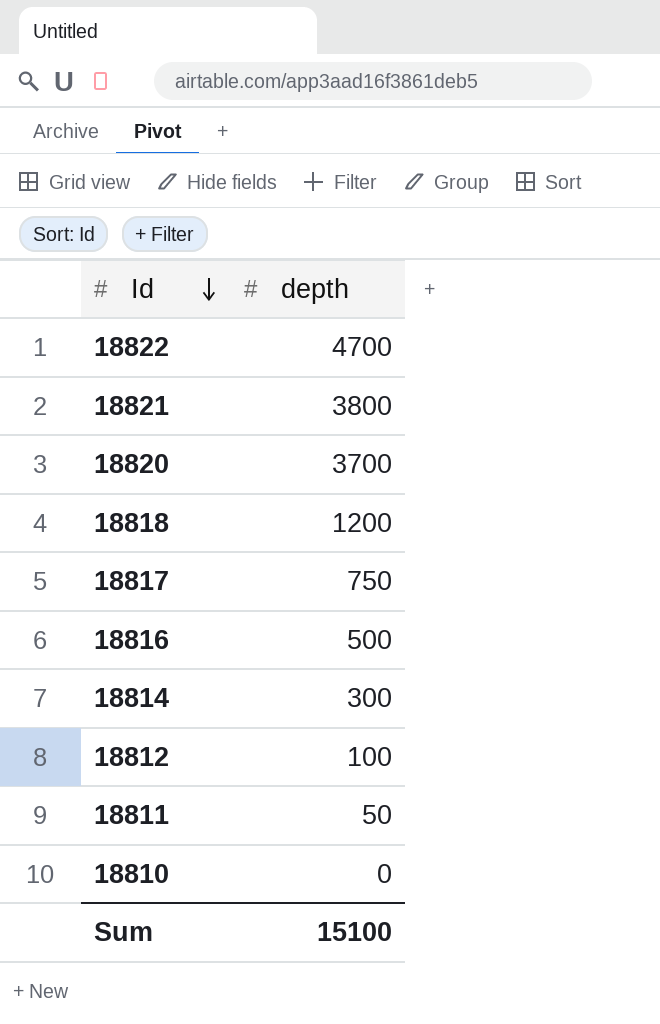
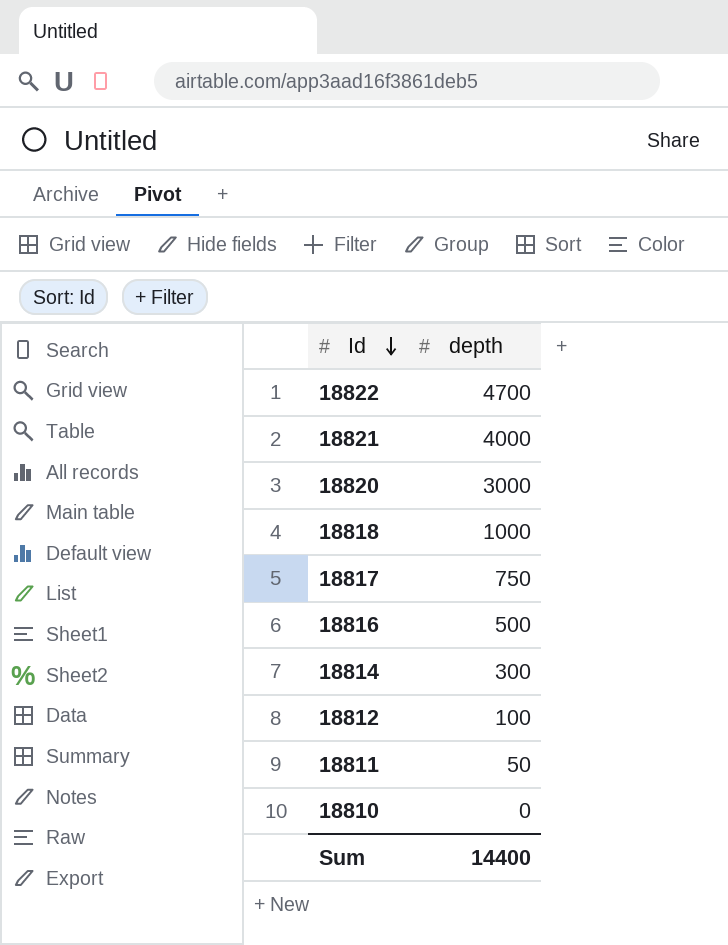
18821 | depth: 3800 -> 4000
18820 | depth: 3700 -> 3000
18818 | depth: 1200 -> 1000
Sum | depth: 15100 -> 14400

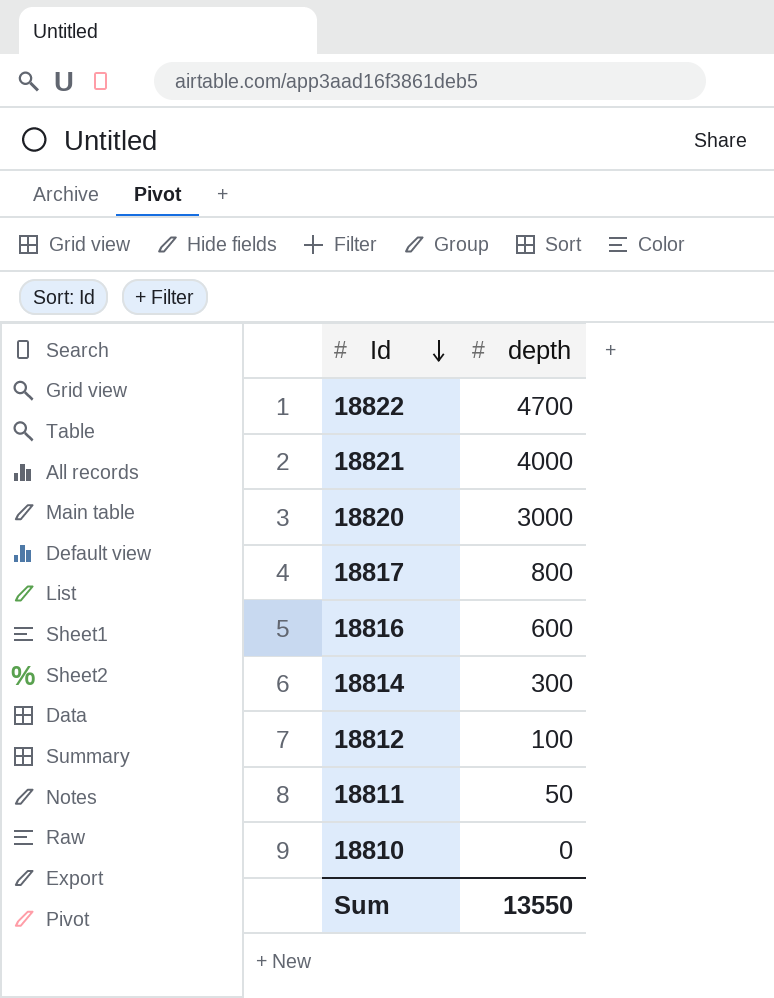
row 18818: 1000 -> none
18817 | depth: 750 -> 800
18816 | depth: 500 -> 600
Sum | depth: 14400 -> 13550

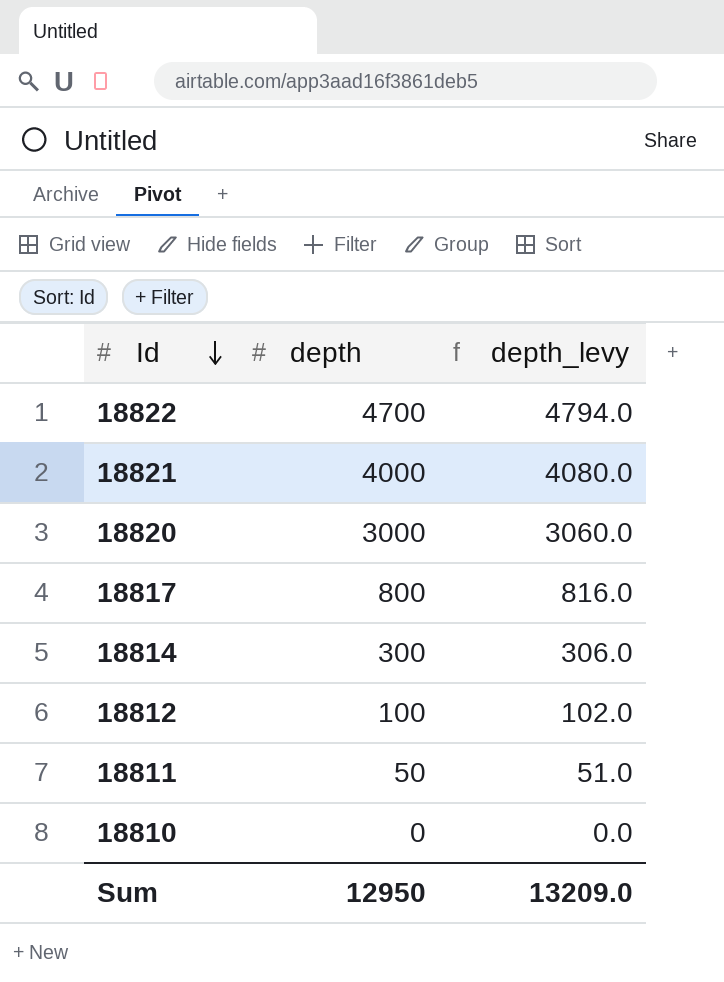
column depth_levy | formula: none -> [depth] * 1.02
row 18816: 600 -> none
Sum | depth: 13550 -> 12950

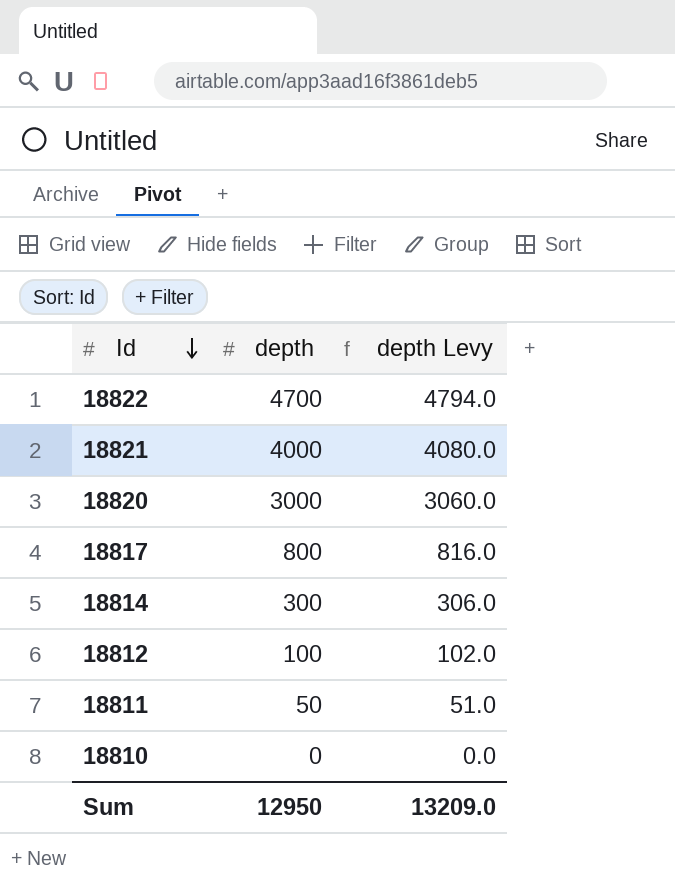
column name: depth_levy -> depth Levy

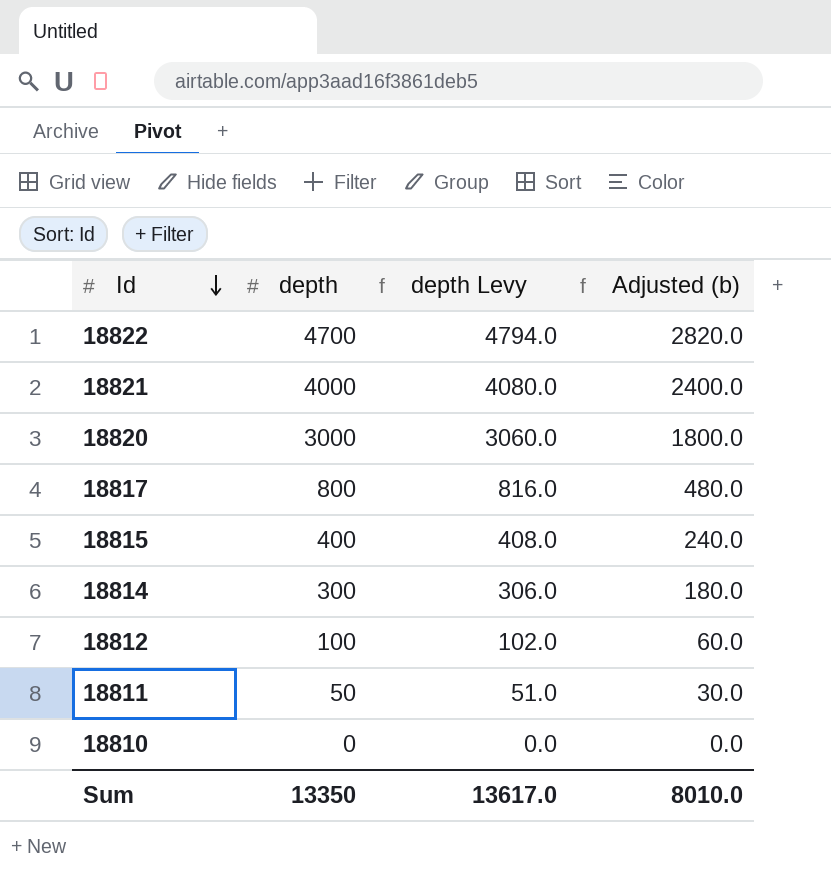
column Adjusted (b) | formula: none -> [depth] * 0.6
row 18815: none -> 400 | 408.0 | 240.0
Sum | depth: 12950 -> 13350
Sum | depth Levy: 13209.0 -> 13617.0

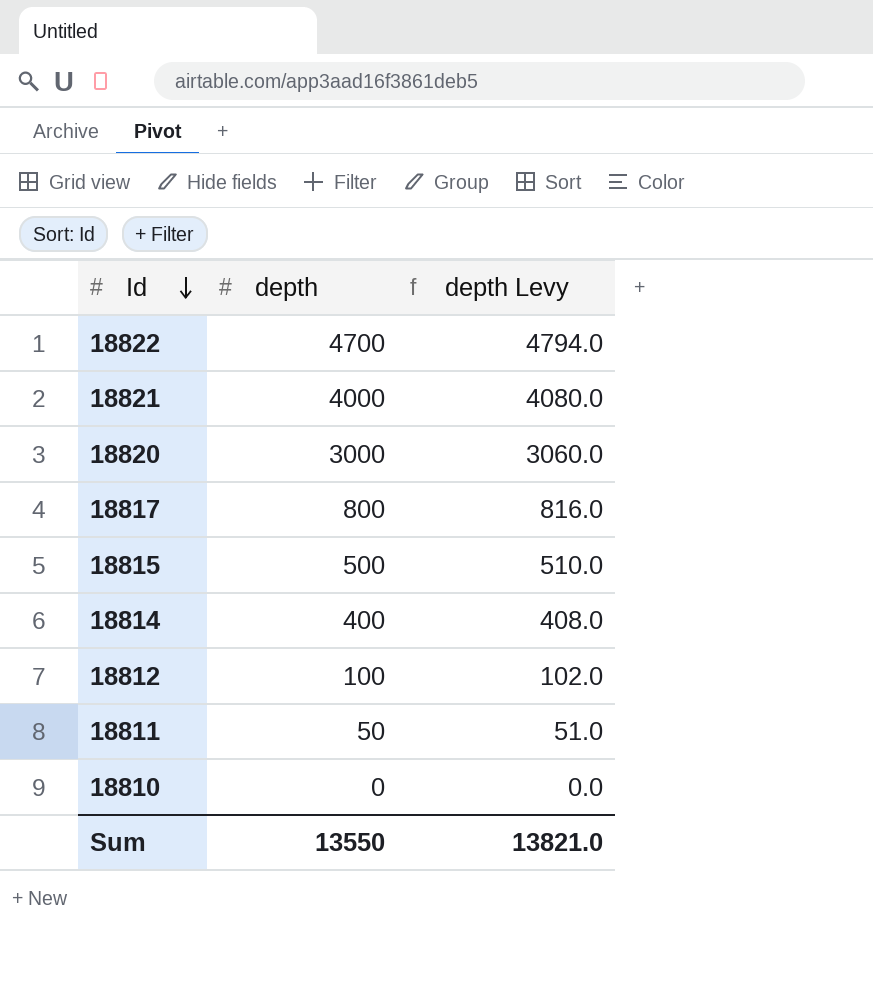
column Adjusted (b) | formula: [depth] * 0.6 -> none
18815 | depth: 400 -> 500
18815 | depth Levy: 408.0 -> 510.0
18814 | depth: 300 -> 400
18814 | depth Levy: 306.0 -> 408.0
Sum | depth: 13350 -> 13550
Sum | depth Levy: 13617.0 -> 13821.0

